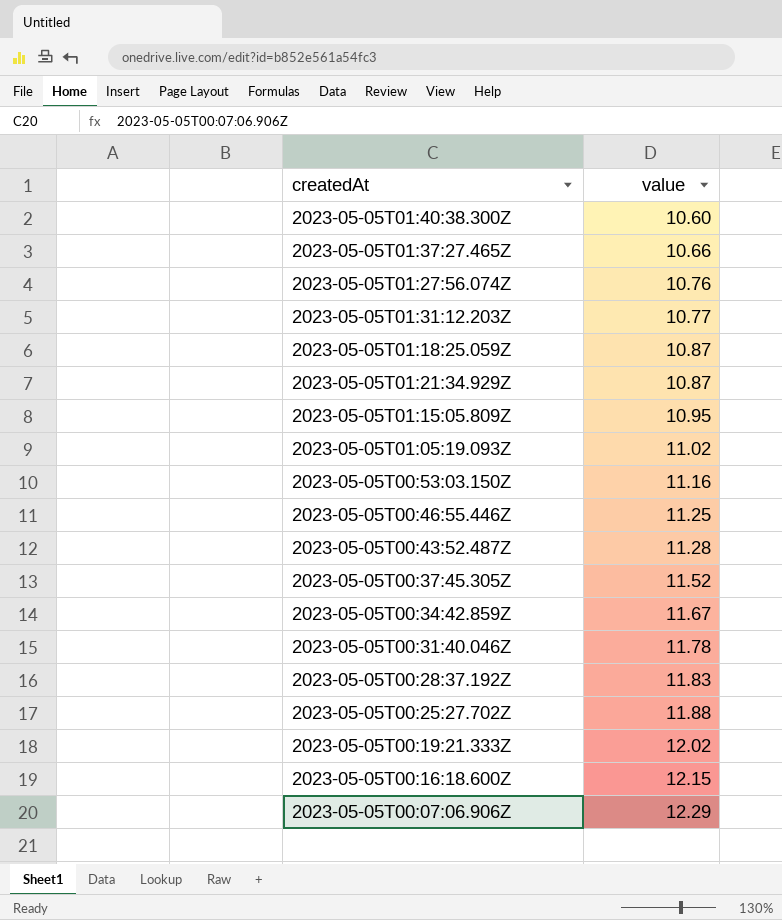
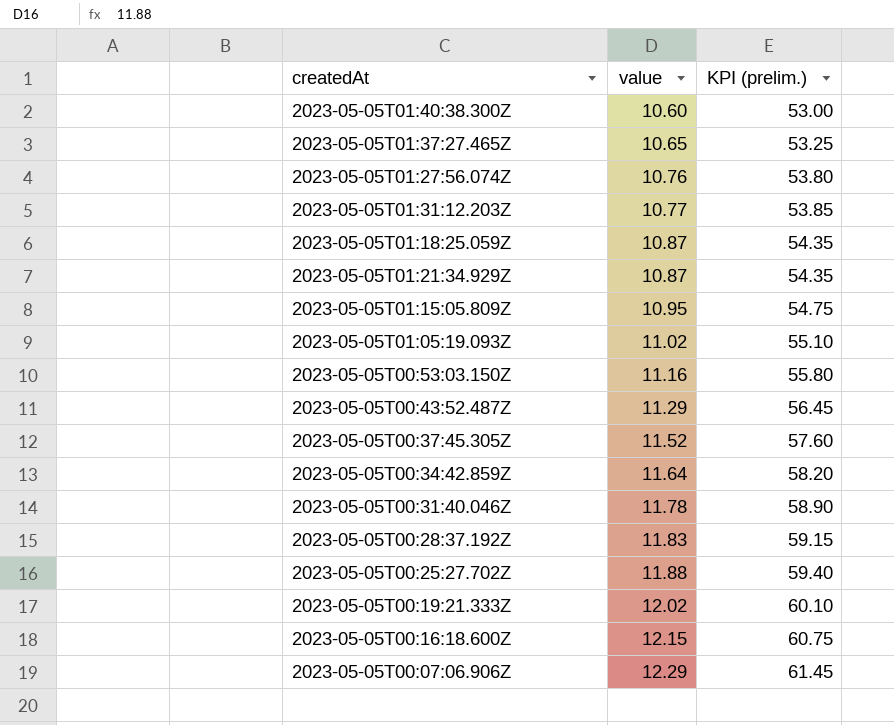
column KPI (prelim.) | formula: none -> [value] * 5
row 2023-05-05T00:46:55.446Z: 11.25 -> none
2023-05-05T01:37:27.465Z | value: 10.66 -> 10.65
2023-05-05T00:43:52.487Z | value: 11.28 -> 11.29
2023-05-05T00:34:42.859Z | value: 11.67 -> 11.64

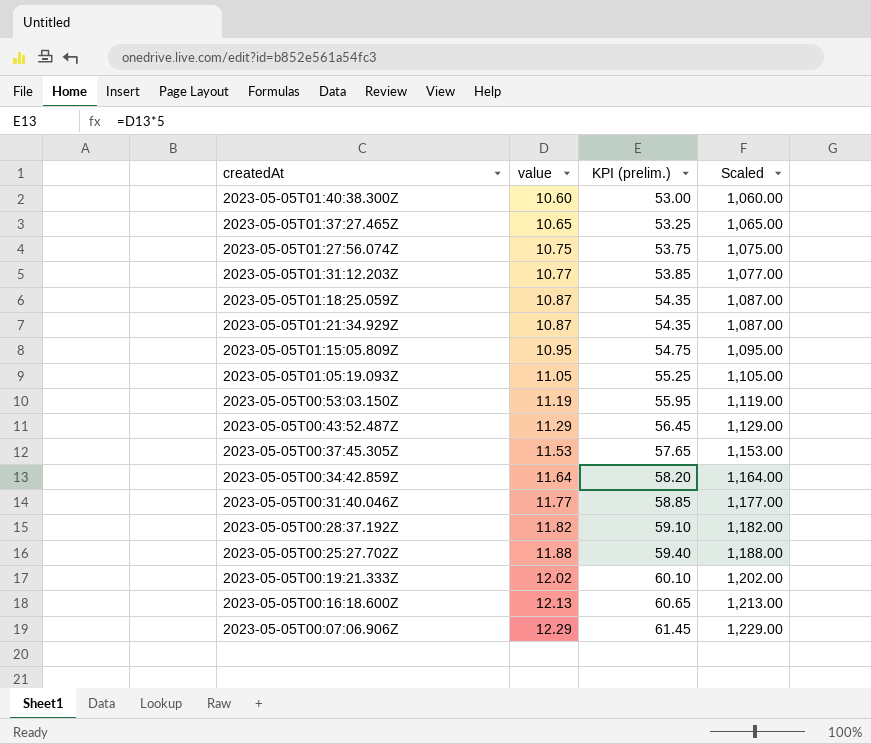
column Scaled | formula: none -> [value] * 100
2023-05-05T01:27:56.074Z | value: 10.76 -> 10.75
2023-05-05T01:27:56.074Z | KPI (prelim.): 53.80 -> 53.75
2023-05-05T01:05:19.093Z | value: 11.02 -> 11.05
2023-05-05T01:05:19.093Z | KPI (prelim.): 55.10 -> 55.25
2023-05-05T00:53:03.150Z | value: 11.16 -> 11.19
2023-05-05T00:53:03.150Z | KPI (prelim.): 55.80 -> 55.95
2023-05-05T00:37:45.305Z | value: 11.52 -> 11.53
2023-05-05T00:37:45.305Z | KPI (prelim.): 57.60 -> 57.65
2023-05-05T00:31:40.046Z | value: 11.78 -> 11.77
2023-05-05T00:31:40.046Z | KPI (prelim.): 58.90 -> 58.85
2023-05-05T00:28:37.192Z | value: 11.83 -> 11.82
2023-05-05T00:28:37.192Z | KPI (prelim.): 59.15 -> 59.10
2023-05-05T00:16:18.600Z | value: 12.15 -> 12.13
2023-05-05T00:16:18.600Z | KPI (prelim.): 60.75 -> 60.65

